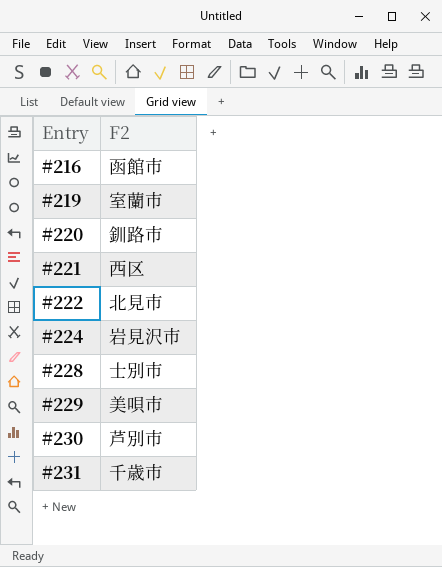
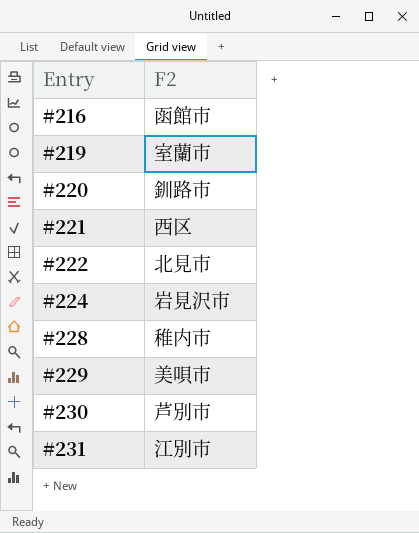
#228 | F2: 士別市 -> 稚内市
#231 | F2: 千歳市 -> 江別市

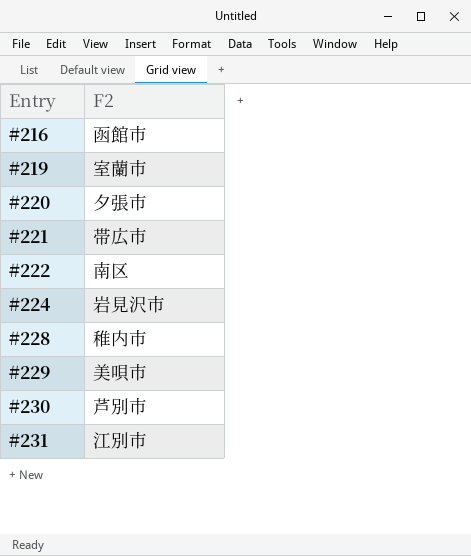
#220 | F2: 釧路市 -> 夕張市
#221 | F2: 西区 -> 帯広市
#222 | F2: 北見市 -> 南区

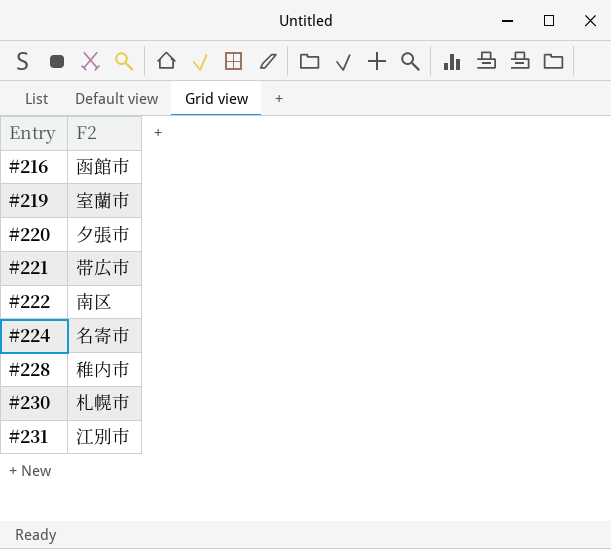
row #229: 美唄市 -> none
#224 | F2: 岩見沢市 -> 名寄市
#230 | F2: 芦別市 -> 札幌市

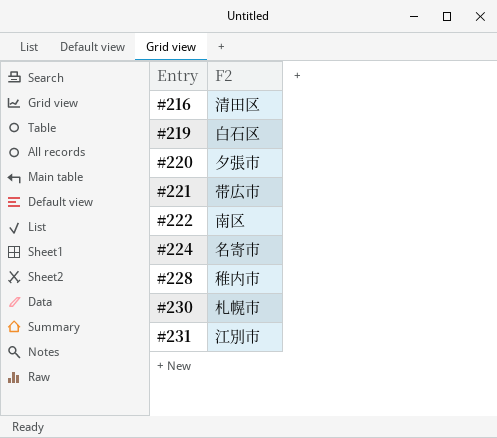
#216 | F2: 函館市 -> 清田区
#219 | F2: 室蘭市 -> 白石区

